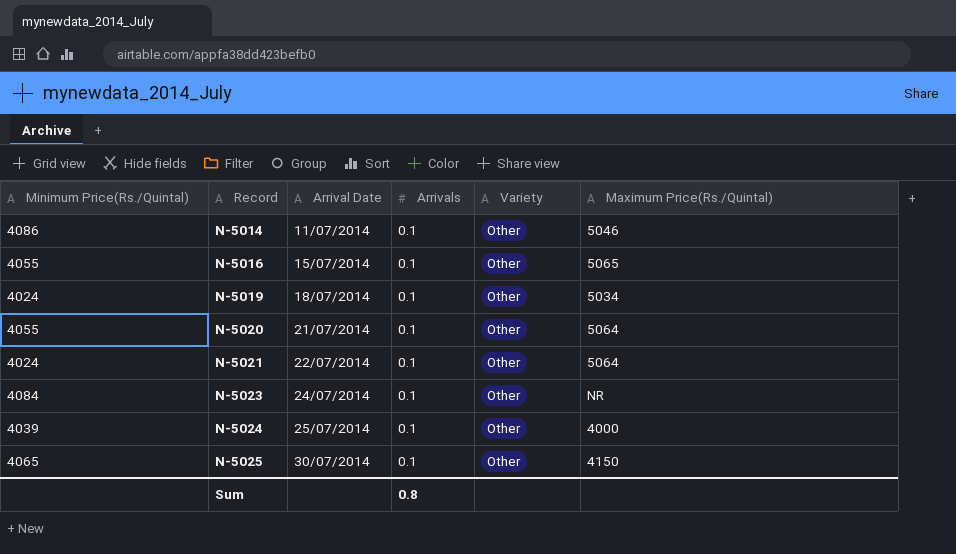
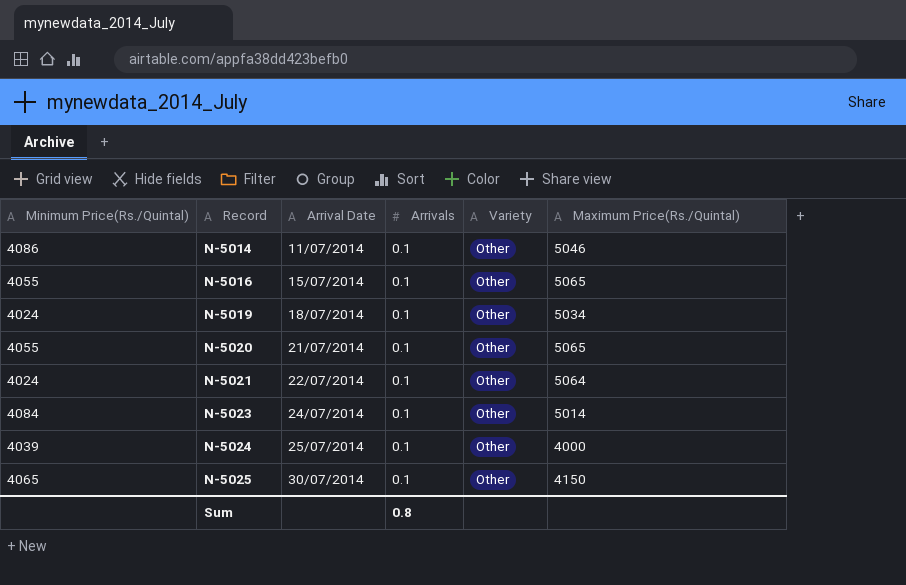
N-5020 | Maximum Price(Rs./Quintal): 5064 -> 5065
N-5023 | Maximum Price(Rs./Quintal): NR -> 5014

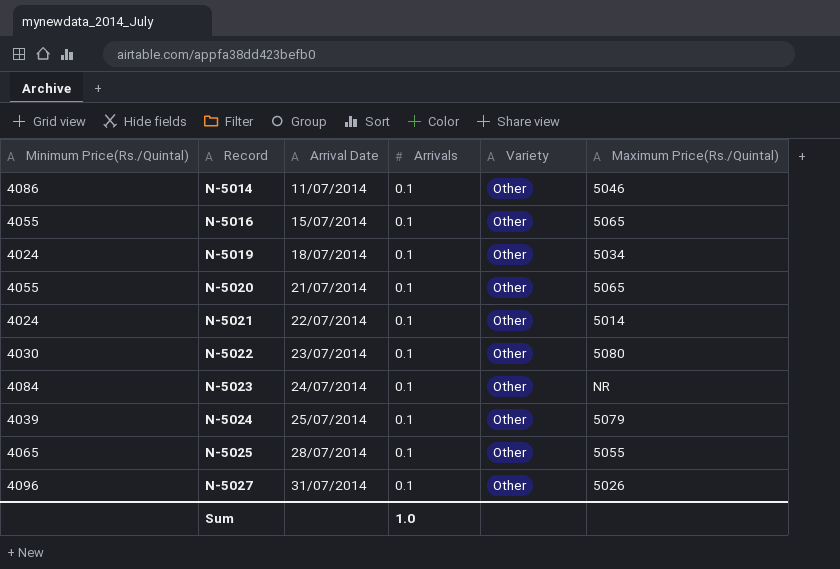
N-5021 | Maximum Price(Rs./Quintal): 5064 -> 5014
row N-5022: none -> 4030 | 23/07/2014 | 0.1 | Other | 5080
N-5023 | Maximum Price(Rs./Quintal): 5014 -> NR
N-5024 | Maximum Price(Rs./Quintal): 4000 -> 5079
N-5025 | Arrival Date: 30/07/2014 -> 28/07/2014
N-5025 | Maximum Price(Rs./Quintal): 4150 -> 5055
row N-5027: none -> 4096 | 31/07/2014 | 0.1 | Other | 5026
Sum | Arrivals: 0.8 -> 1.0

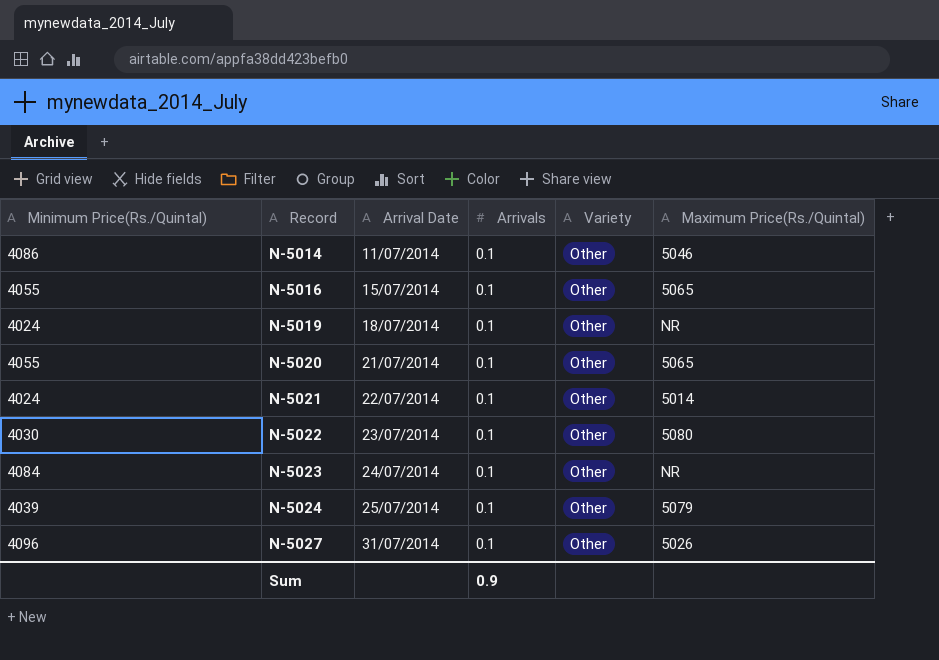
row N-5025: 4065 | 28/07/2014 | 0.1 | Other | 5055 -> none
N-5019 | Maximum Price(Rs./Quintal): 5034 -> NR
Sum | Arrivals: 1.0 -> 0.9

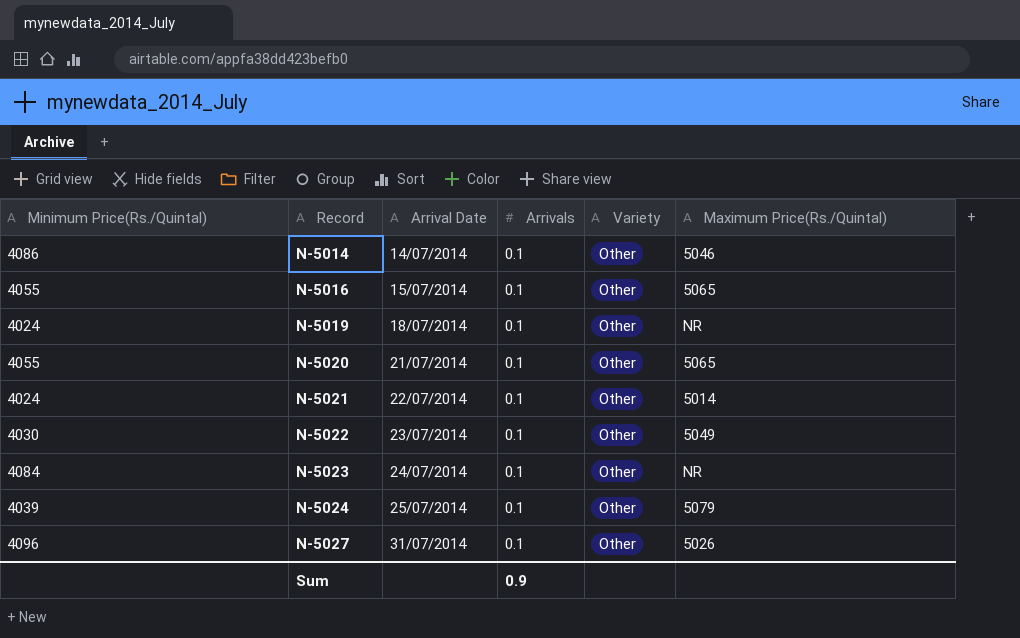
N-5014 | Arrival Date: 11/07/2014 -> 14/07/2014
N-5022 | Maximum Price(Rs./Quintal): 5080 -> 5049

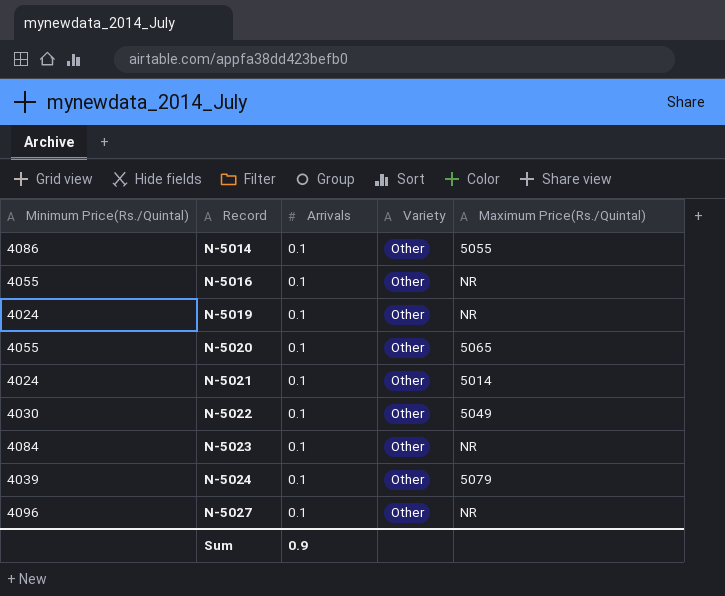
column Arrival Date | position: 3 -> none
N-5014 | Maximum Price(Rs./Quintal): 5046 -> 5055
N-5016 | Maximum Price(Rs./Quintal): 5065 -> NR
N-5027 | Maximum Price(Rs./Quintal): 5026 -> NR

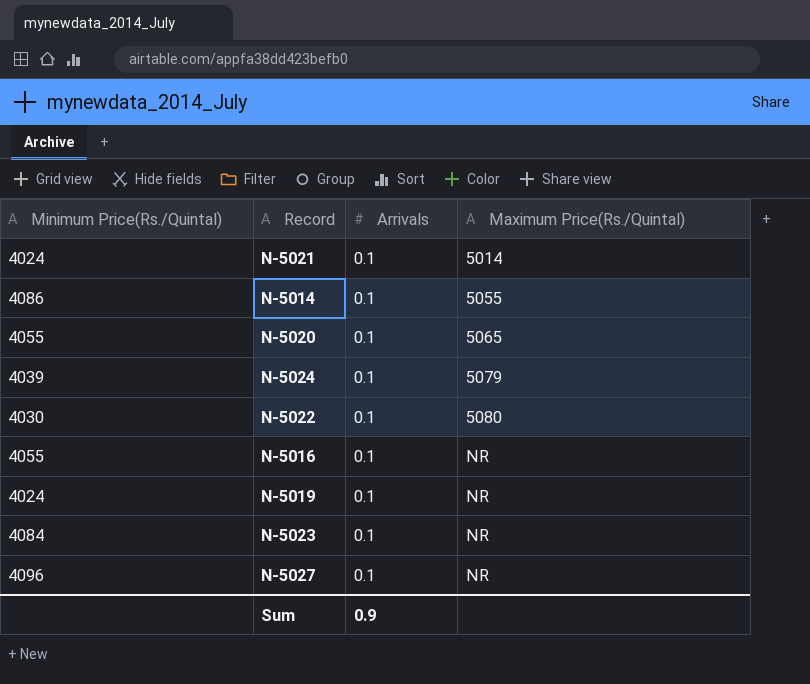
row order: Record ascending -> Maximum Price(Rs./Quintal) ascending
column Variety | position: 4 -> none
N-5022 | Maximum Price(Rs./Quintal): 5049 -> 5080

